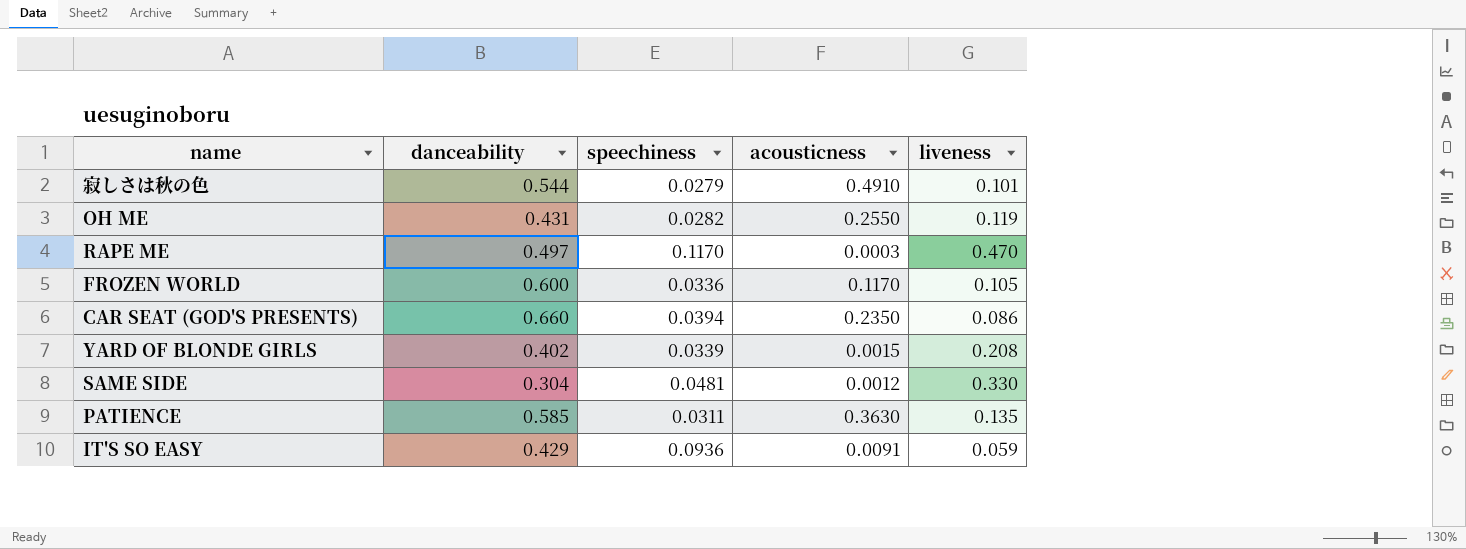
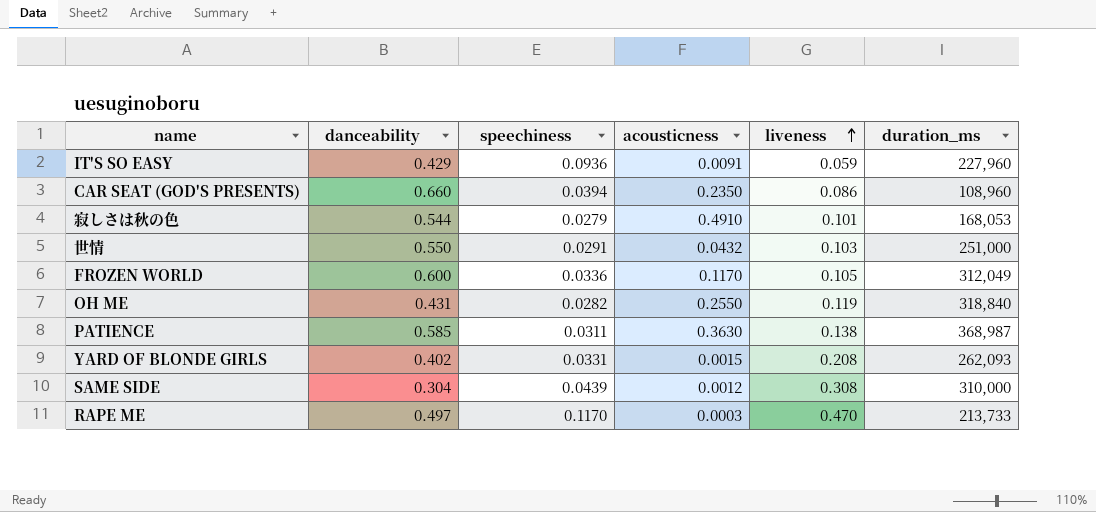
row order: none -> liveness ascending
column duration_ms | position: none -> 6
row 世情: none -> 0.550 | 0.0291 | 0.0432 | 0.103 | 251,000
PATIENCE | liveness: 0.135 -> 0.138
YARD OF BLONDE GIRLS | speechiness: 0.0339 -> 0.0331
SAME SIDE | speechiness: 0.0481 -> 0.0439
SAME SIDE | liveness: 0.330 -> 0.308

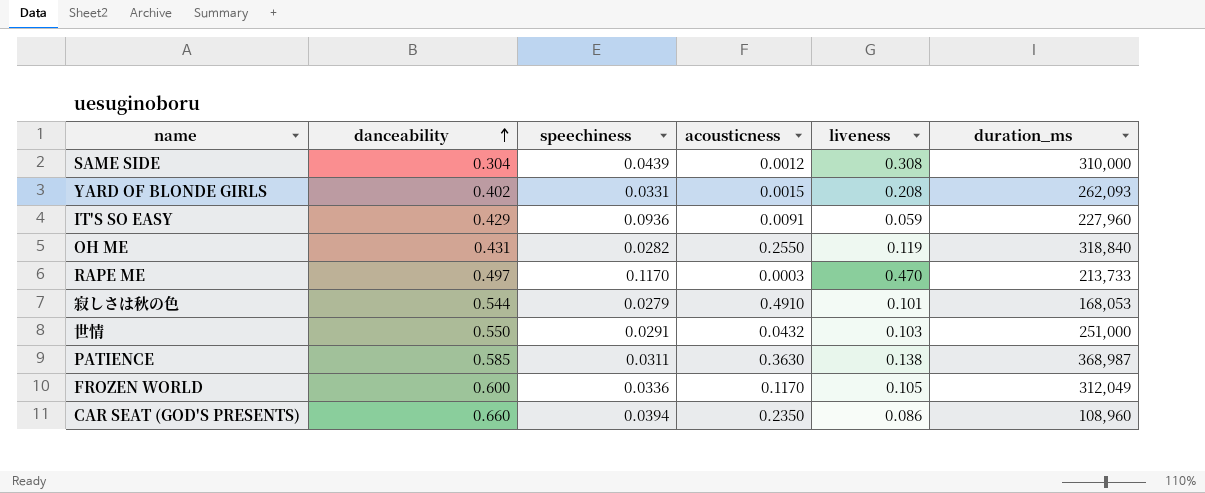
row order: liveness ascending -> danceability ascending

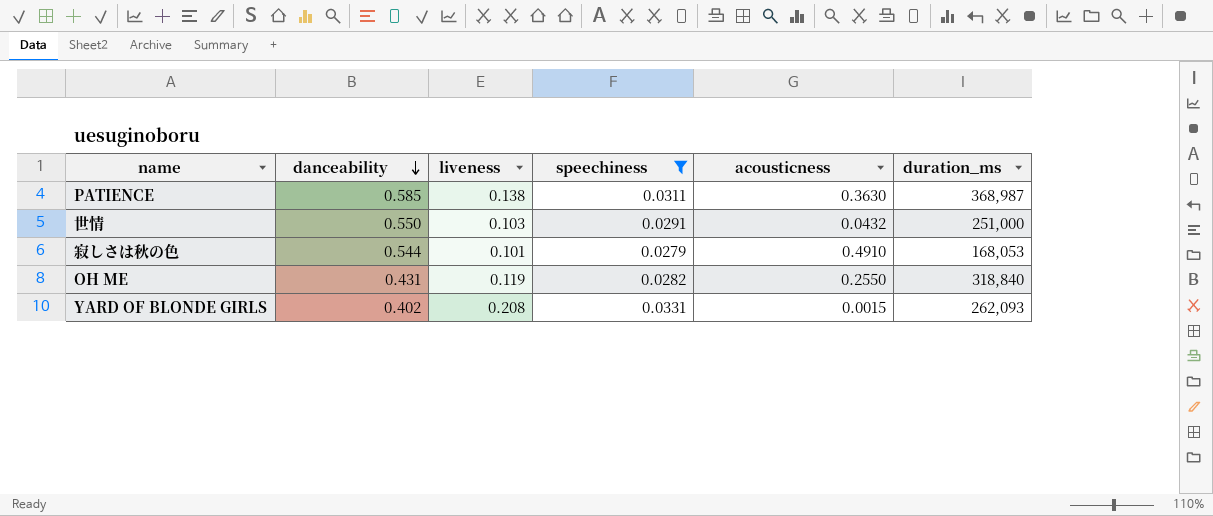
filter: none -> speechiness <= 0.0331
row order: danceability ascending -> danceability descending
column liveness | position: 5 -> 3

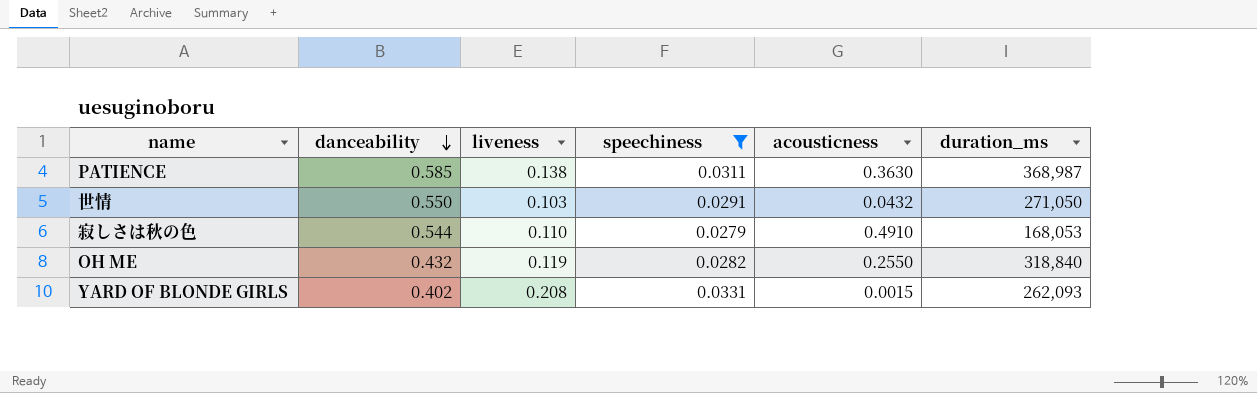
世情 | duration_ms: 251,000 -> 271,050
寂しさは秋の色 | liveness: 0.101 -> 0.110
OH ME | danceability: 0.431 -> 0.432

